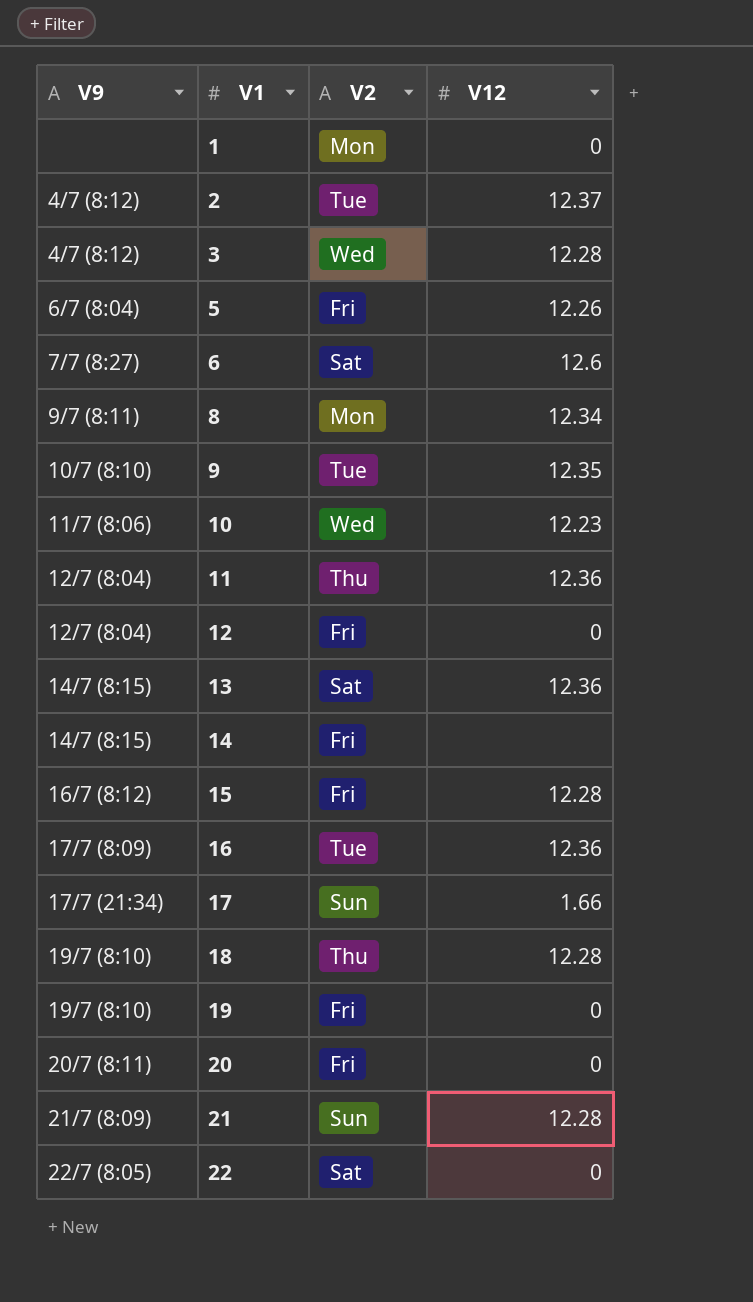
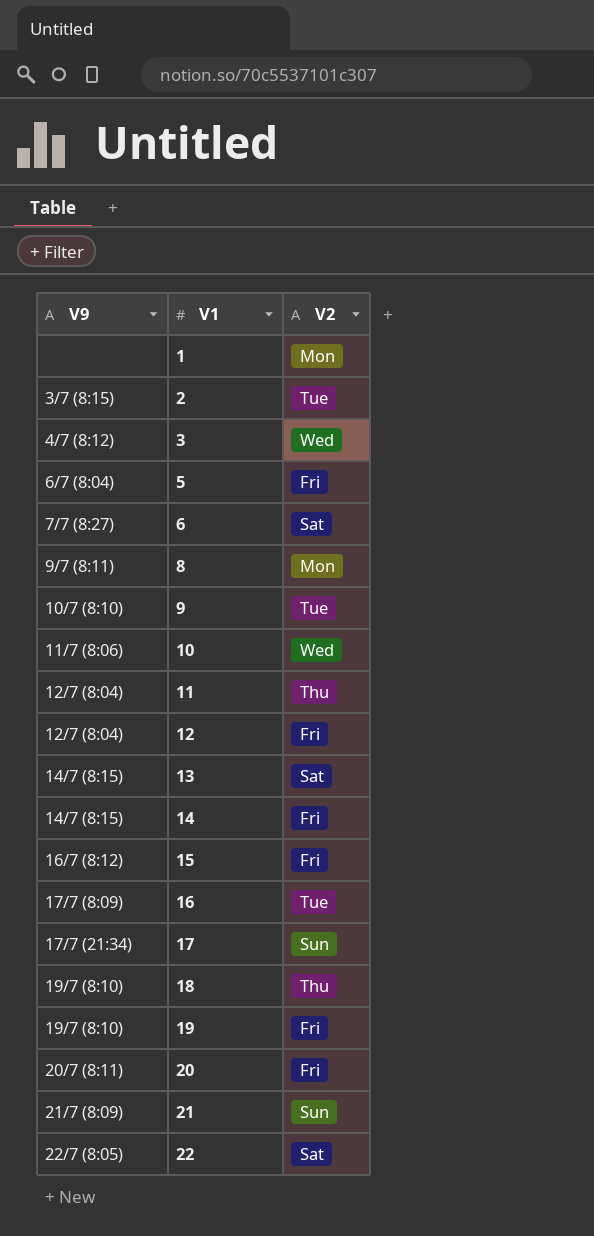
column V12 | position: 4 -> none
2 | V9: 4/7 (8:12) -> 3/7 (8:15)

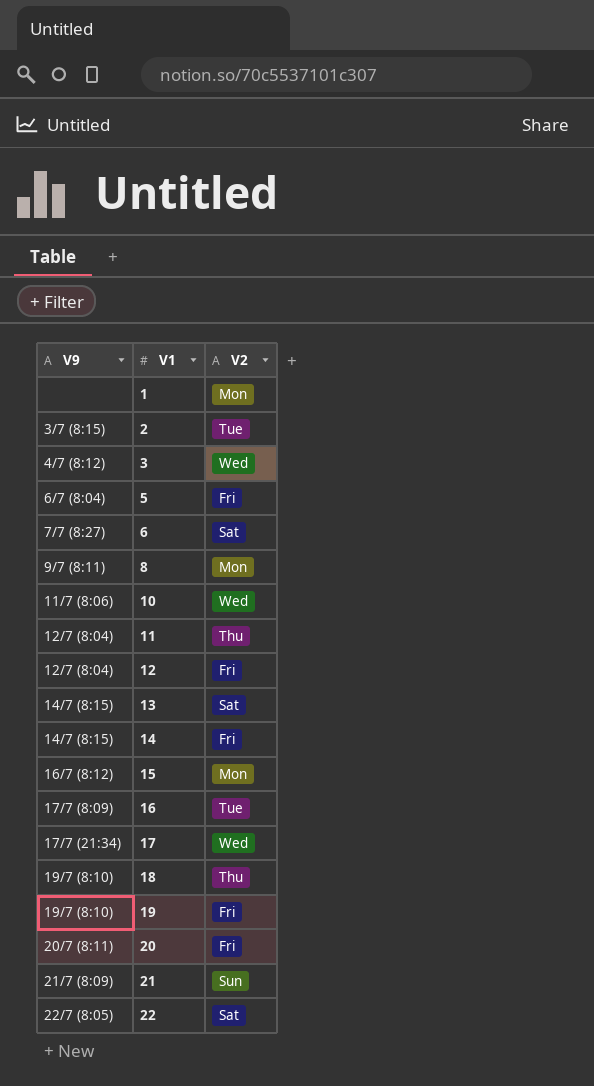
row 9: 10/7 (8:10) | Tue -> none
15 | V2: Fri -> Mon
17 | V2: Sun -> Wed

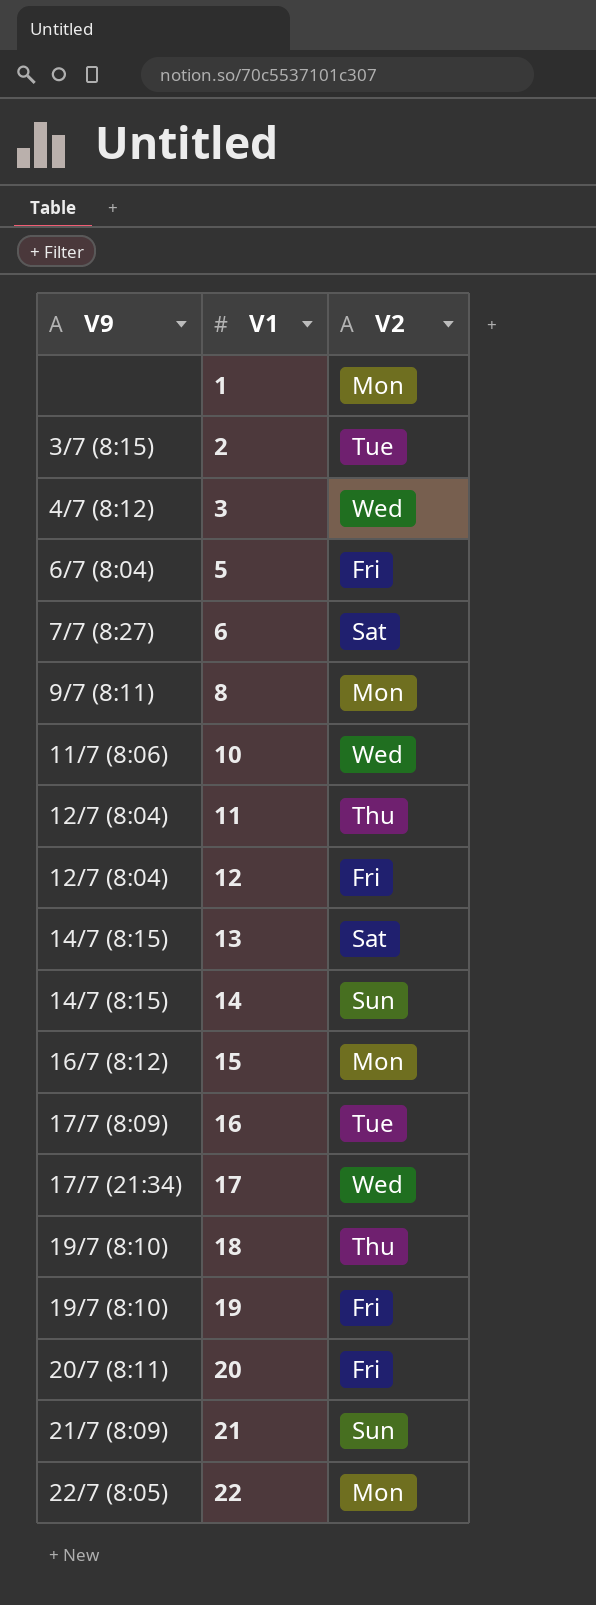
14 | V2: Fri -> Sun
22 | V2: Sat -> Mon

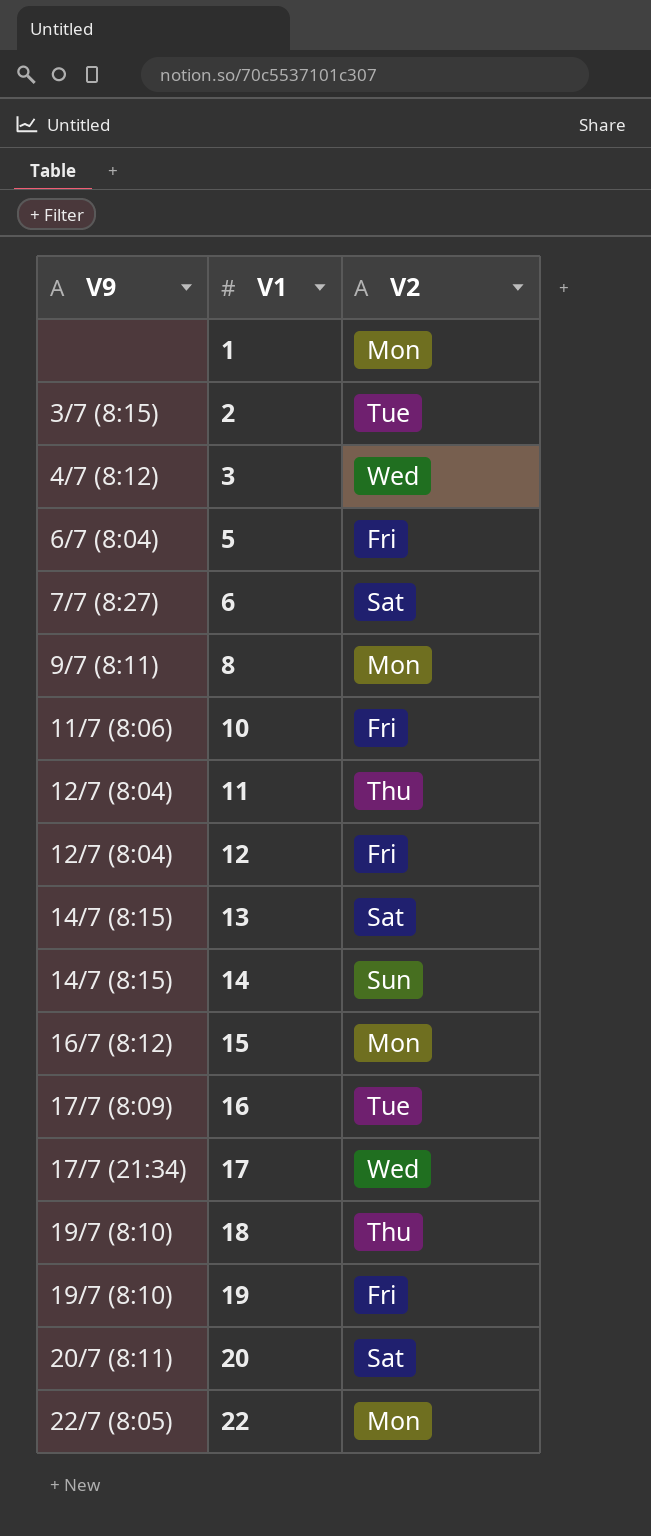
row 21: 21/7 (8:09) | Sun -> none
10 | V2: Wed -> Fri
20 | V2: Fri -> Sat

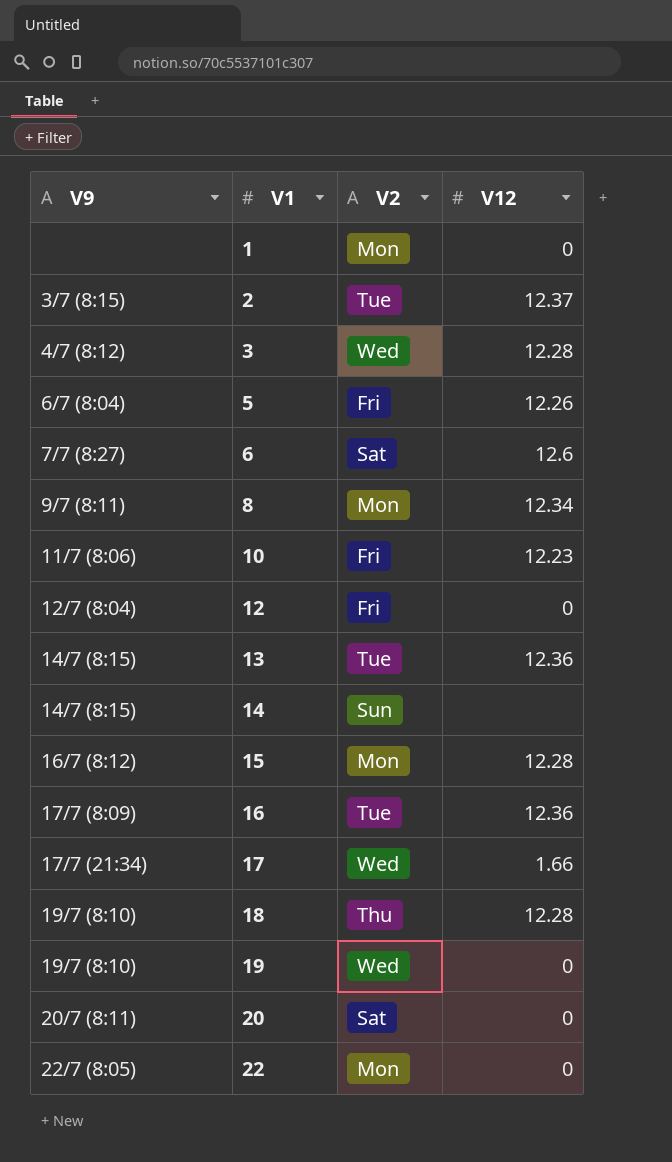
column V12 | position: none -> 4
row 11: 12/7 (8:04) | Thu -> none
13 | V2: Sat -> Tue
19 | V2: Fri -> Wed

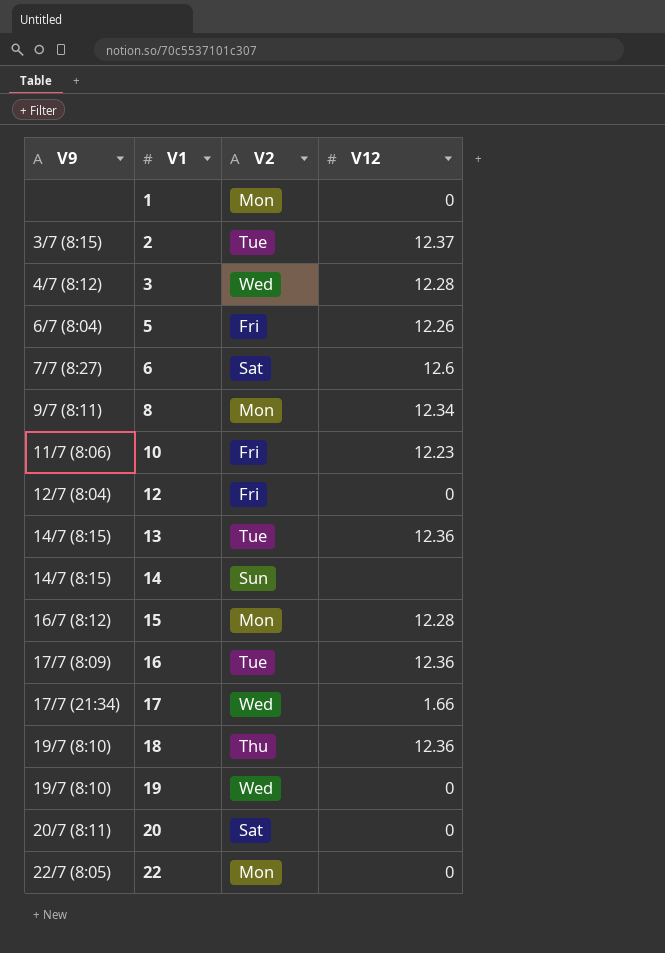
18 | V12: 12.28 -> 12.36

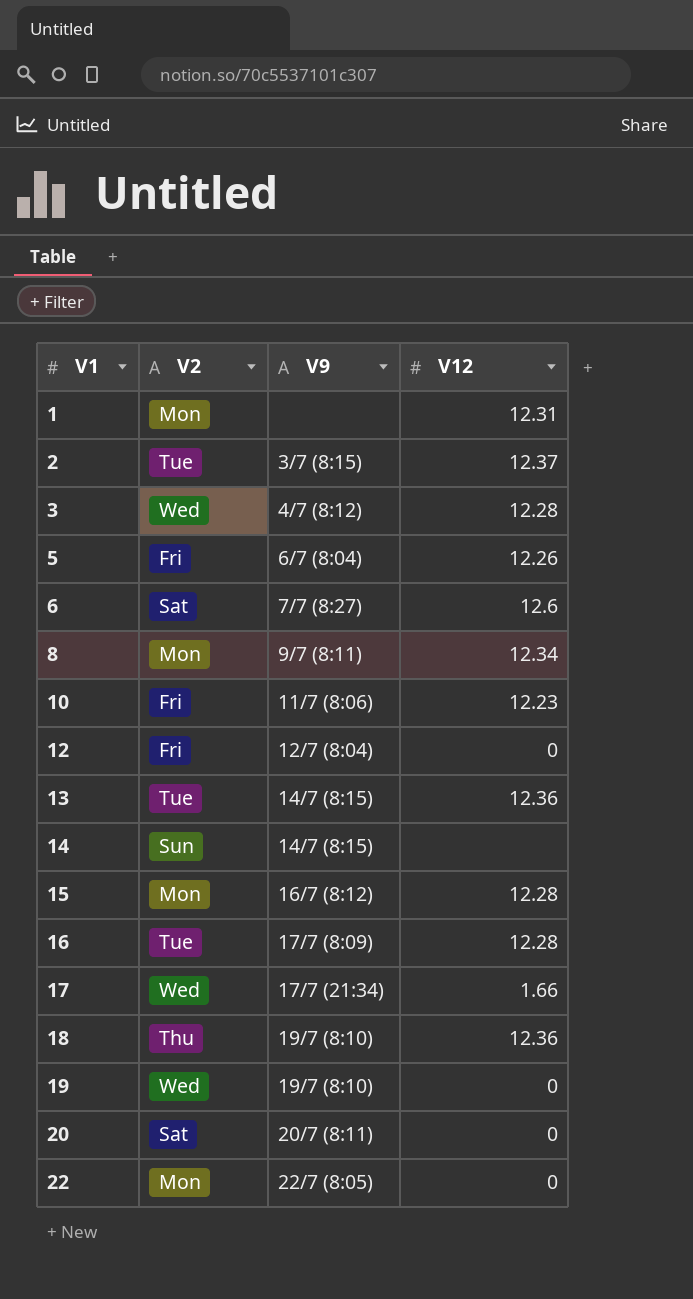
column V9 | position: 1 -> 3
1 | V12: 0 -> 12.31
16 | V12: 12.36 -> 12.28

